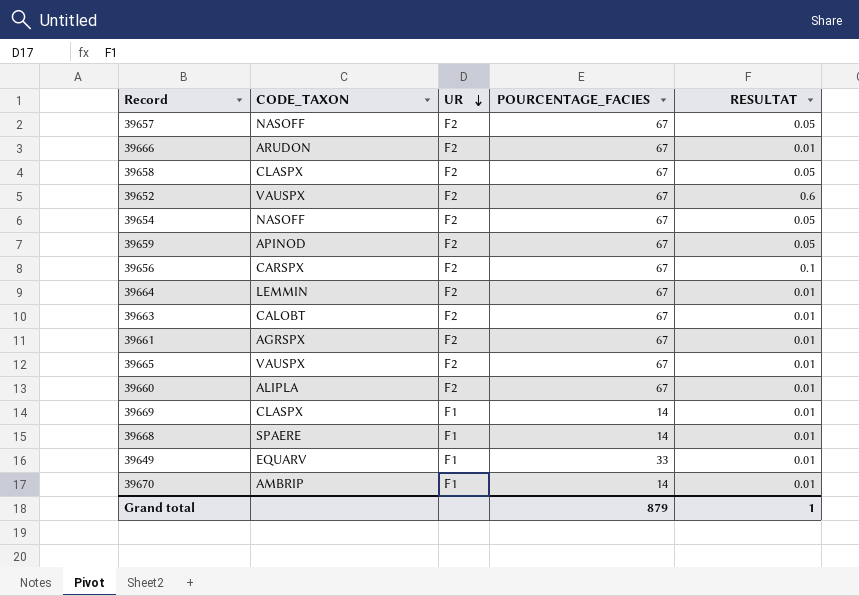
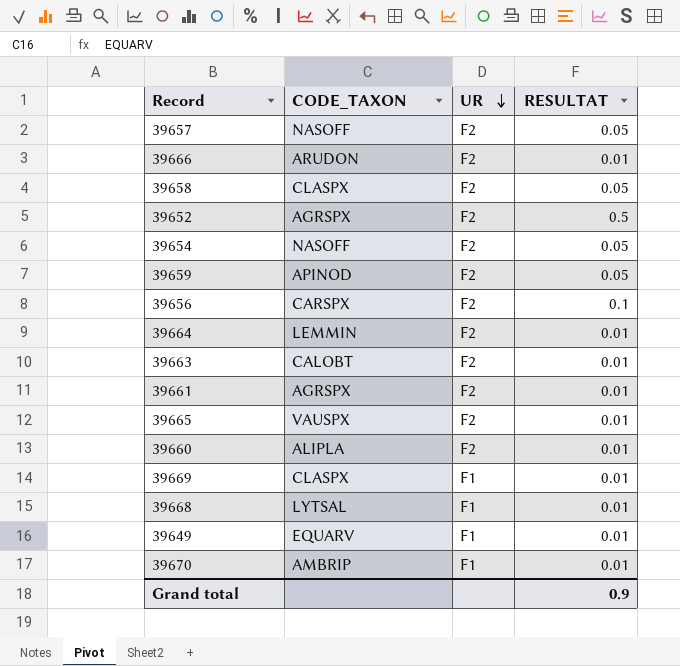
column POURCENTAGE_FACIES | position: 4 -> none
39652 | CODE_TAXON: VAUSPX -> AGRSPX
39652 | RESULTAT: 0.6 -> 0.5
39668 | CODE_TAXON: SPAERE -> LYTSAL
Grand total | RESULTAT: 1 -> 0.9

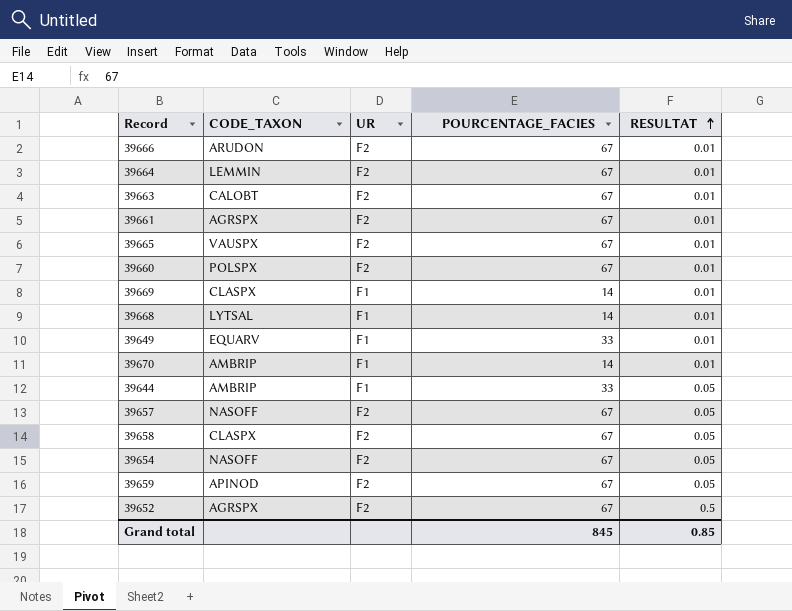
row order: UR descending -> RESULTAT ascending
column POURCENTAGE_FACIES | position: none -> 4
row 39656: CARSPX | F2 | 0.1 -> none
39660 | CODE_TAXON: ALIPLA -> POLSPX
row 39644: none -> AMBRIP | F1 | 33 | 0.05
Grand total | RESULTAT: 0.9 -> 0.85

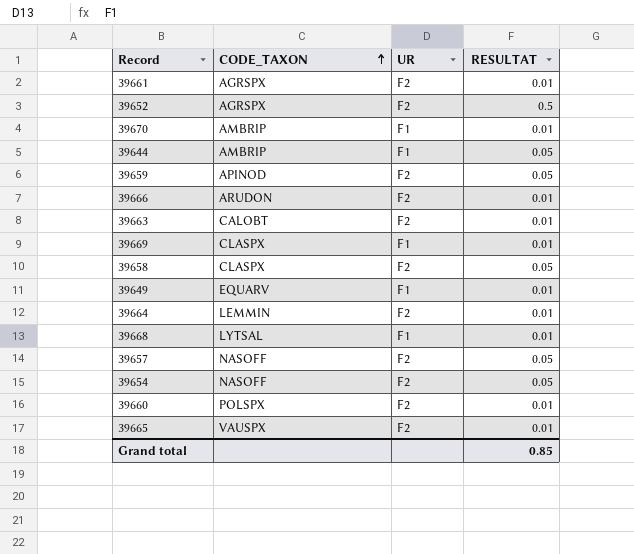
row order: RESULTAT ascending -> CODE_TAXON ascending
column POURCENTAGE_FACIES | position: 4 -> none

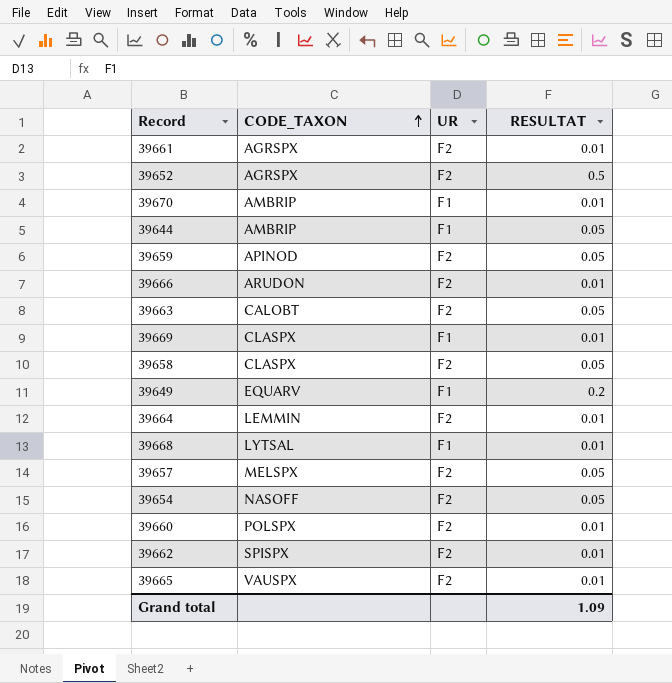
39663 | RESULTAT: 0.01 -> 0.05
39649 | RESULTAT: 0.01 -> 0.2
39657 | CODE_TAXON: NASOFF -> MELSPX
row 39662: none -> SPISPX | F2 | 0.01
Grand total | RESULTAT: 0.85 -> 1.09

